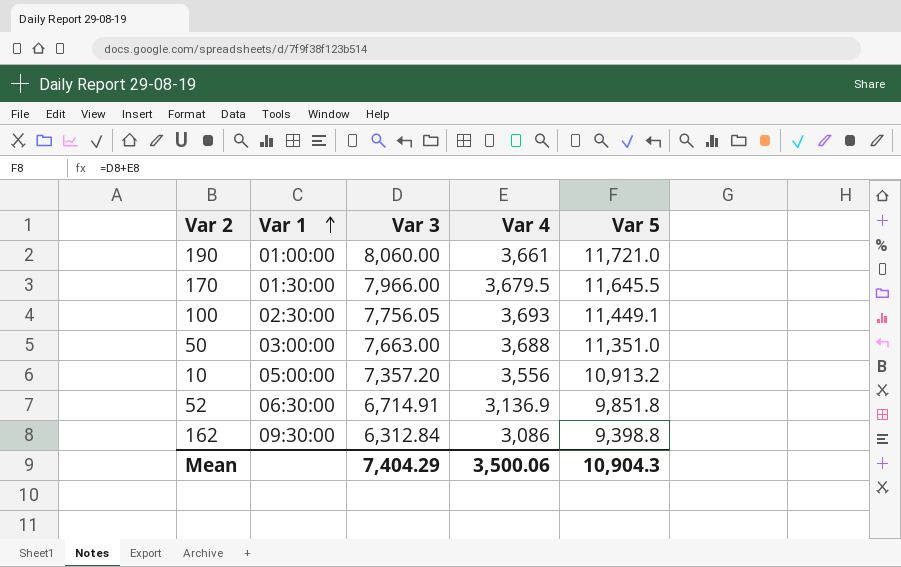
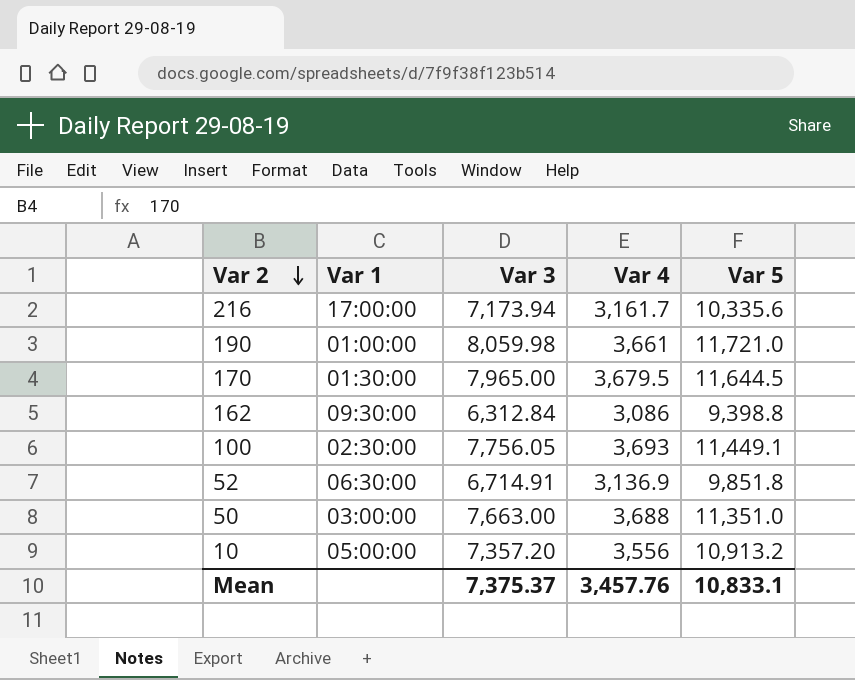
row order: Var 1 ascending -> Var 2 descending
row 216: none -> 17:00:00 | 7,173.94 | 3,161.7 | 10,335.6
190 | Var 3: 8,060.00 -> 8,059.98
170 | Var 3: 7,966.00 -> 7,965.00
170 | Var 5: 11,645.5 -> 11,644.5
Mean | Var 3: 7,404.29 -> 7,375.37
Mean | Var 4: 3,500.06 -> 3,457.76
Mean | Var 5: 10,904.3 -> 10,833.1

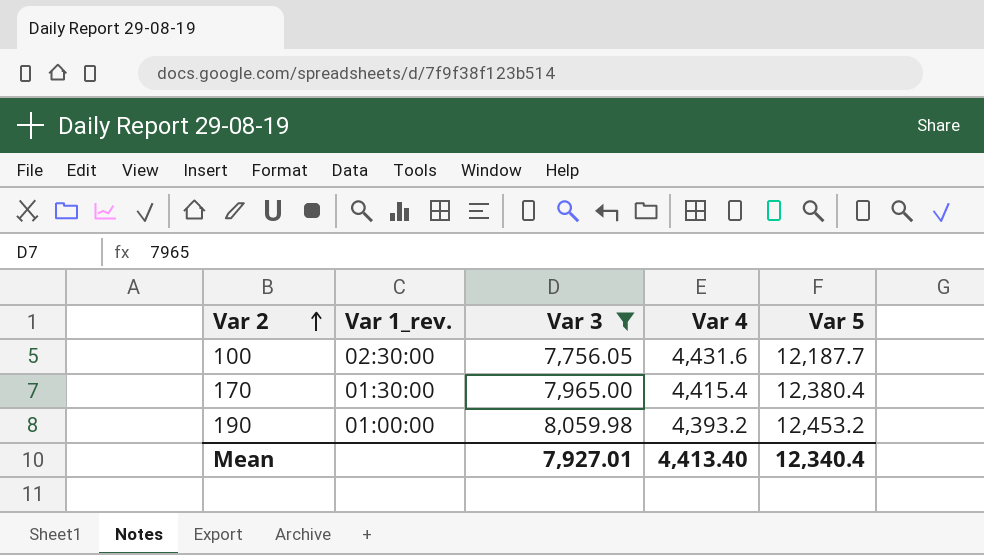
filter: none -> Var 3 >= 7,756.05
row order: Var 2 descending -> Var 2 ascending
column name: Var 1 -> Var 1_rev.
100 | Var 4: 3,693 -> 4,431.6
100 | Var 5: 11,449.1 -> 12,187.7
170 | Var 4: 3,679.5 -> 4,415.4
170 | Var 5: 11,644.5 -> 12,380.4
190 | Var 4: 3,661 -> 4,393.2
190 | Var 5: 11,721.0 -> 12,453.2
Mean | Var 3: 7,375.37 -> 7,927.01
Mean | Var 4: 3,457.76 -> 4,413.40
Mean | Var 5: 10,833.1 -> 12,340.4

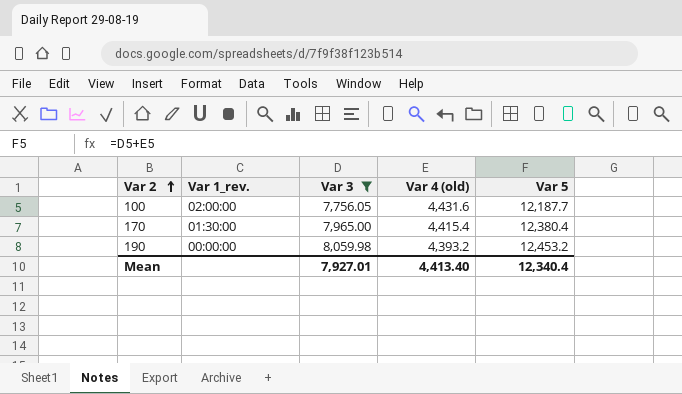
column name: Var 4 -> Var 4 (old)
100 | Var 1_rev.: 02:30:00 -> 02:00:00
190 | Var 1_rev.: 01:00:00 -> 00:00:00

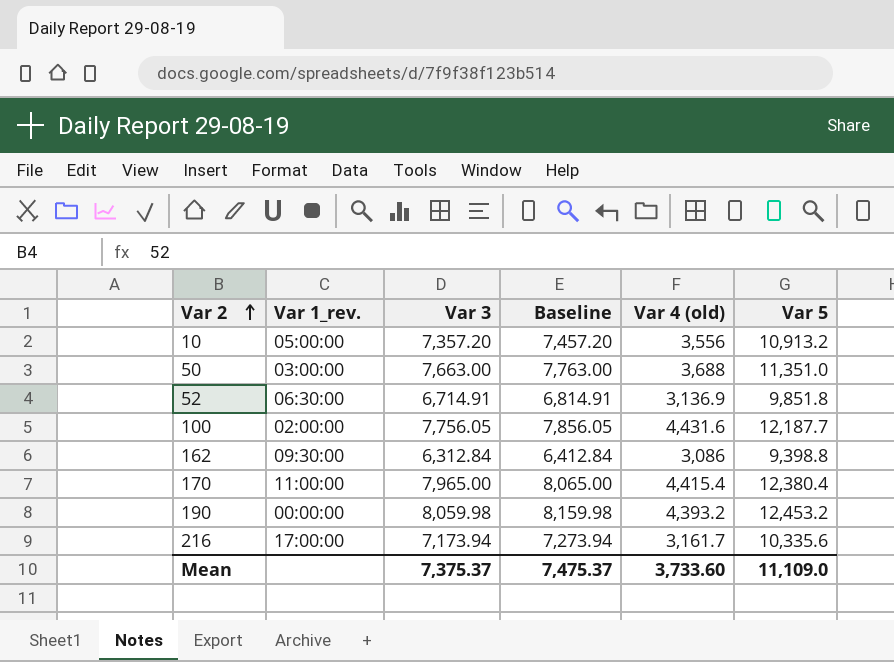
filter: Var 3 >= 7,756.05 -> none
column Baseline | formula: none -> [Var 3] + 100
170 | Var 1_rev.: 01:30:00 -> 11:00:00
Mean | Var 3: 7,927.01 -> 7,375.37
Mean | Var 4 (old): 4,413.40 -> 3,733.60
Mean | Var 5: 12,340.4 -> 11,109.0

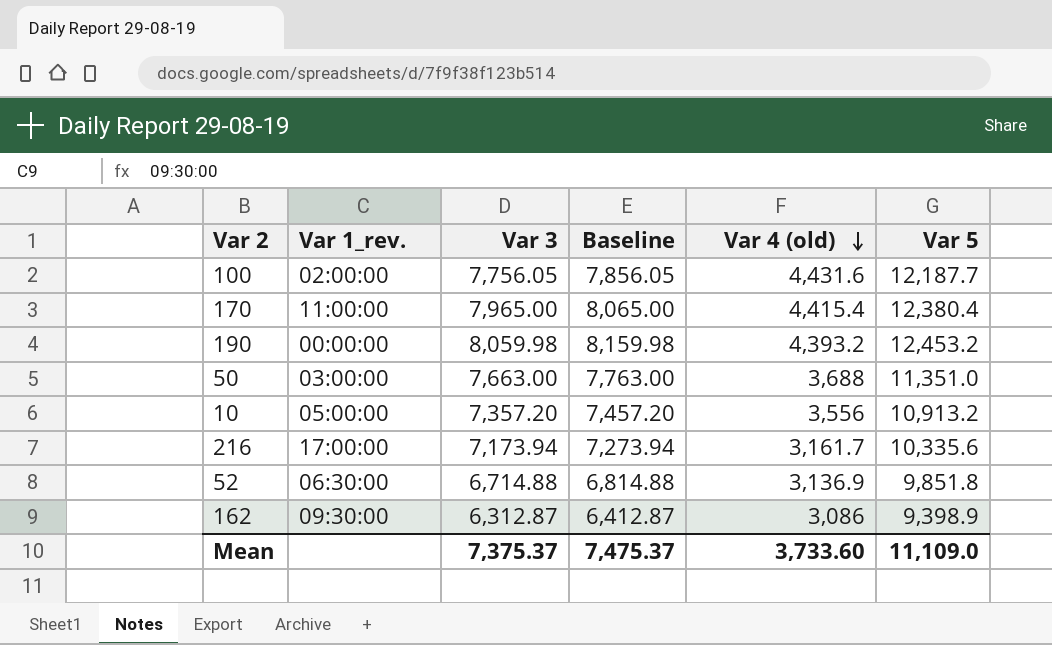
row order: Var 2 ascending -> Var 4 (old) descending
52 | Var 3: 6,714.91 -> 6,714.88
52 | Baseline: 6,814.91 -> 6,814.88
162 | Var 3: 6,312.84 -> 6,312.87
162 | Baseline: 6,412.84 -> 6,412.87
162 | Var 5: 9,398.8 -> 9,398.9

